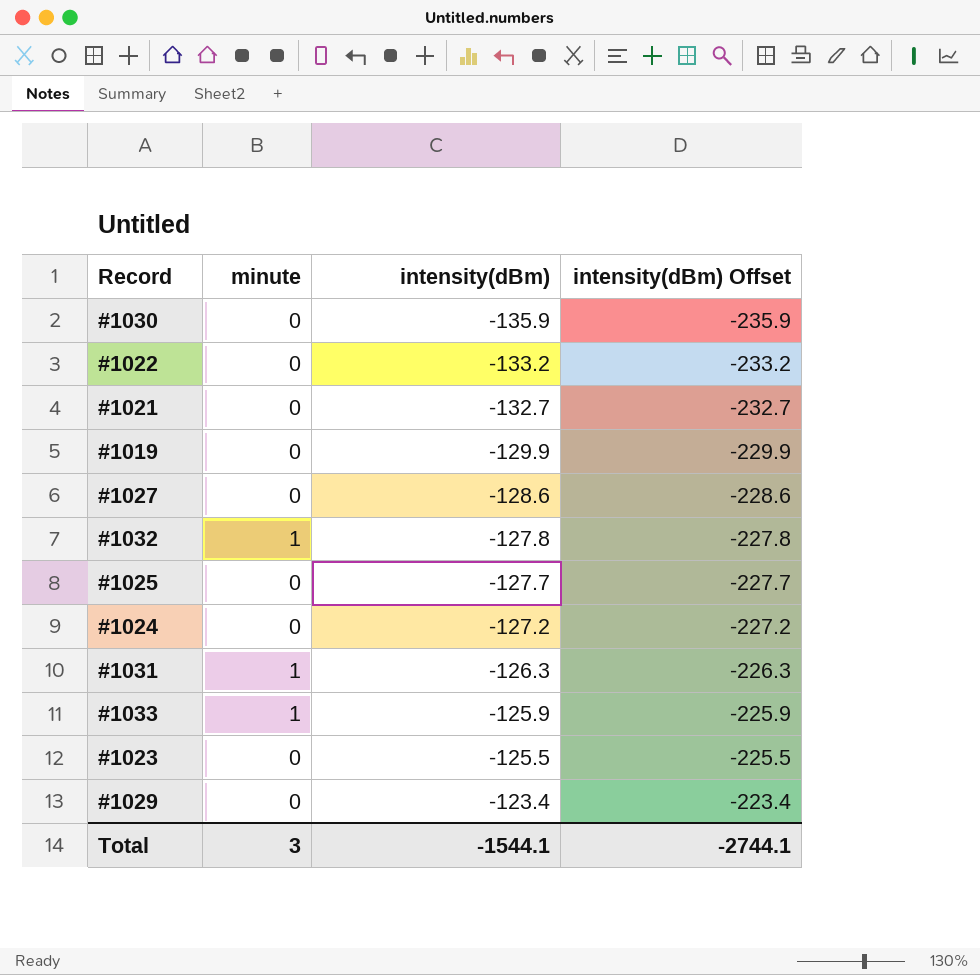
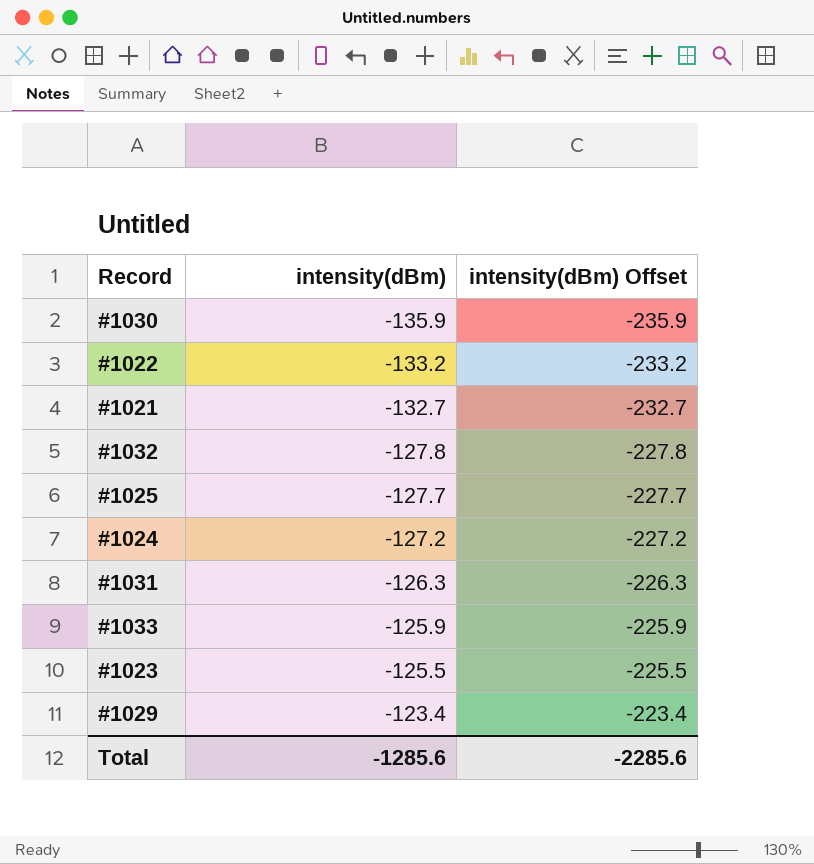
column minute | position: 2 -> none
row #1019: 0 | -129.9 | -229.9 -> none
row #1027: 0 | -128.6 | -228.6 -> none
Total | intensity(dBm): -1544.1 -> -1285.6
Total | intensity(dBm) Offset: -2744.1 -> -2285.6

